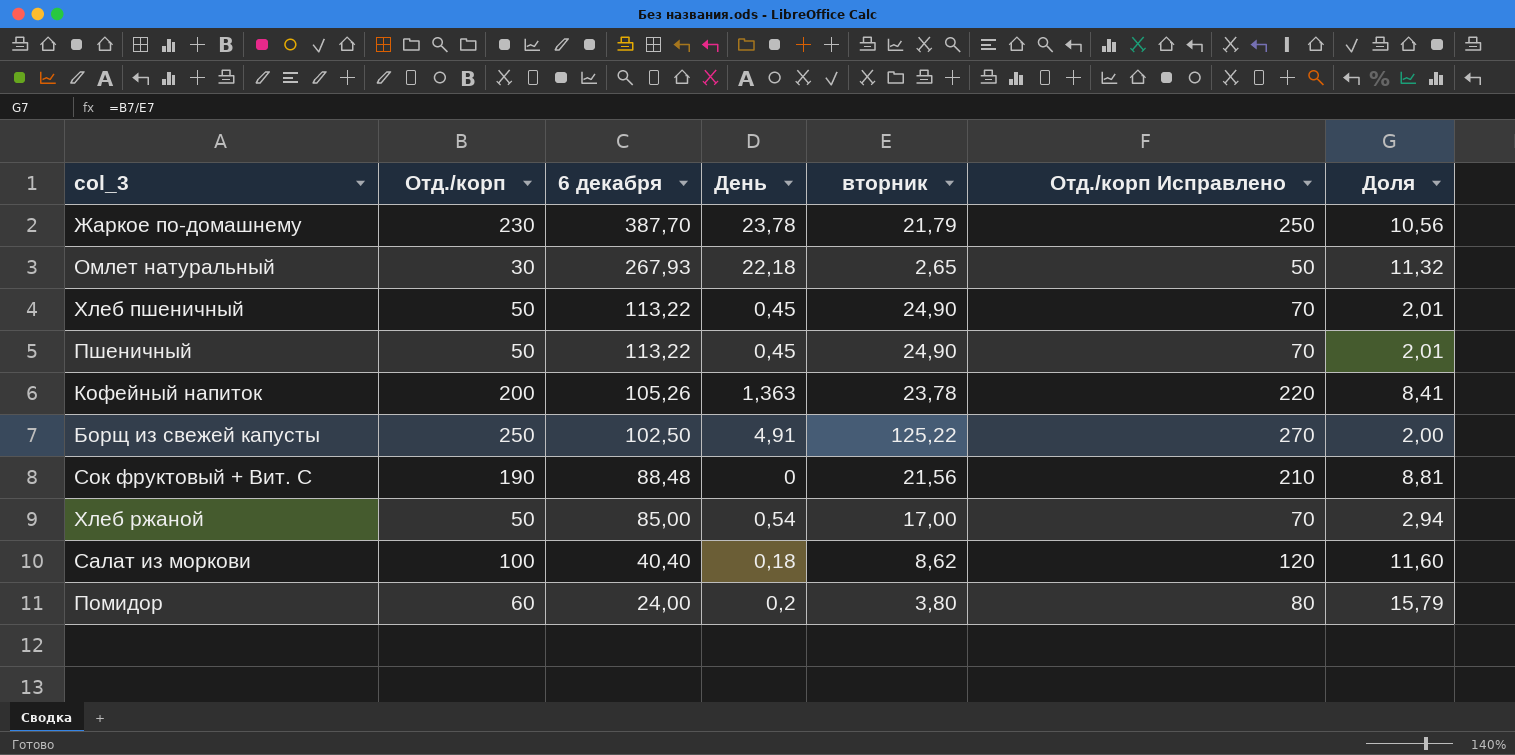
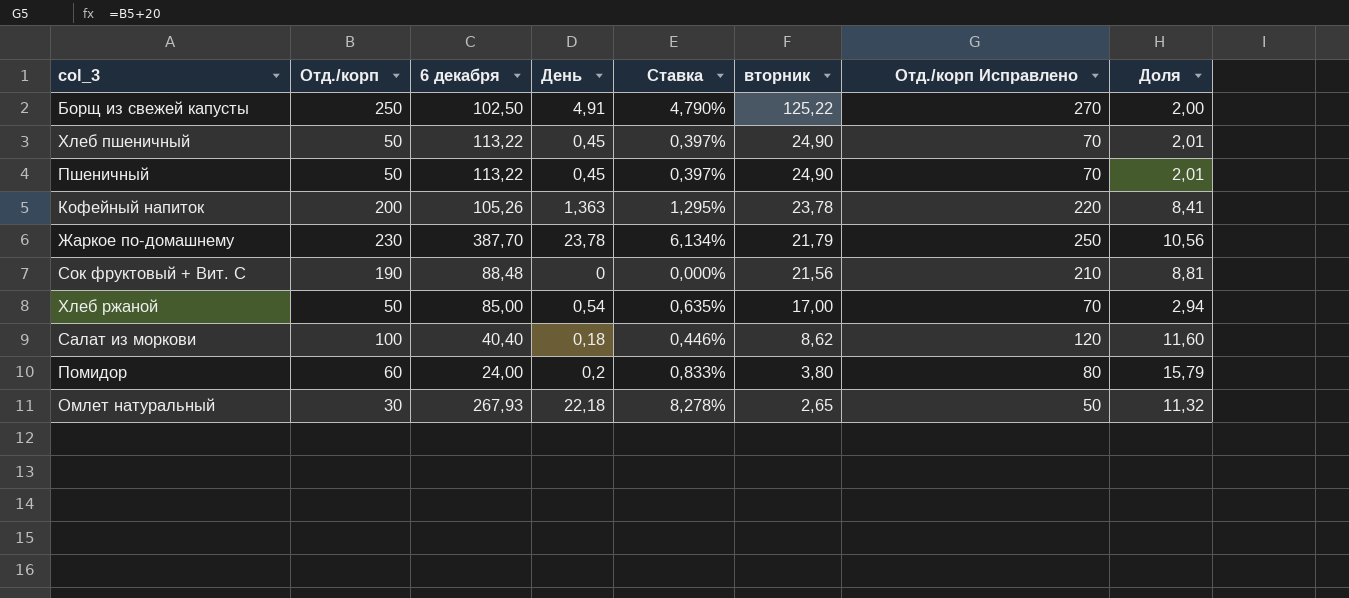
row order: 6 декабря descending -> вторник descending
column Ставка | formula: none -> [День] / [6 декабря]

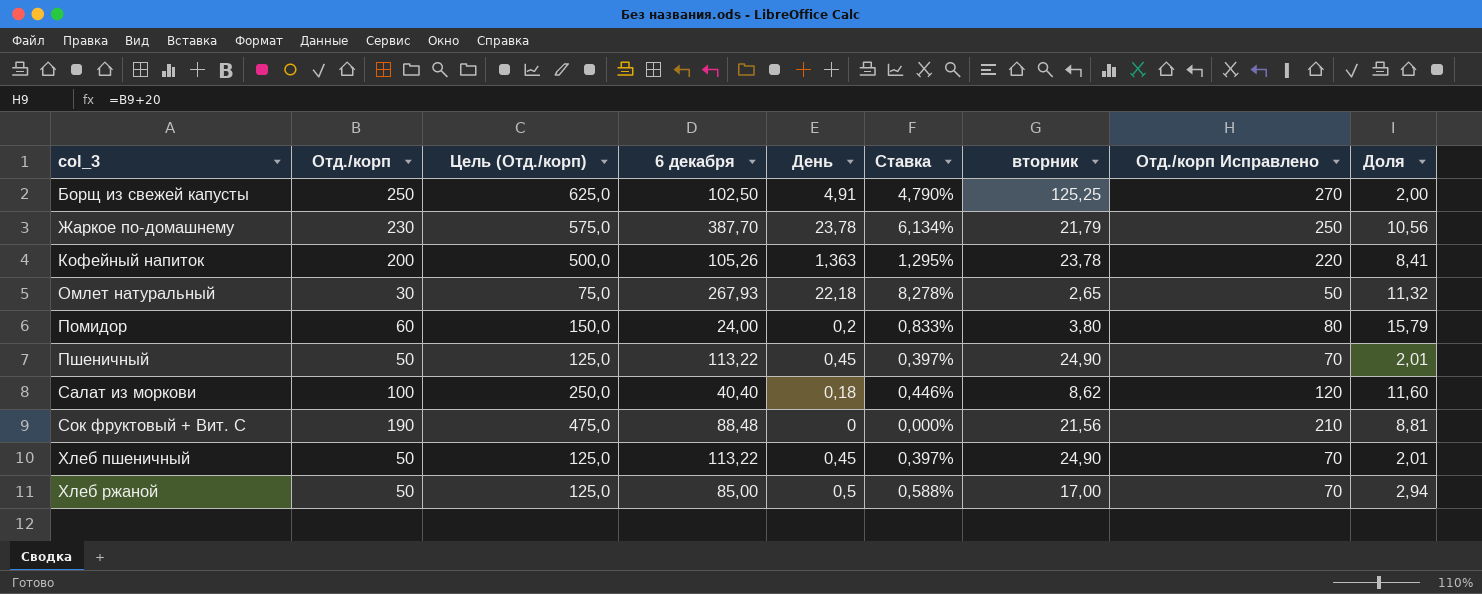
row order: вторник descending -> col_3 ascending
column Цель (Отд./корп) | formula: none -> [Отд./корп] * 2,5
Борщ из свежей капусты | вторник: 125,22 -> 125,25
Хлеб ржаной | День: 0,54 -> 0,5
Хлеб ржаной | Ставка: 0,635% -> 0,588%

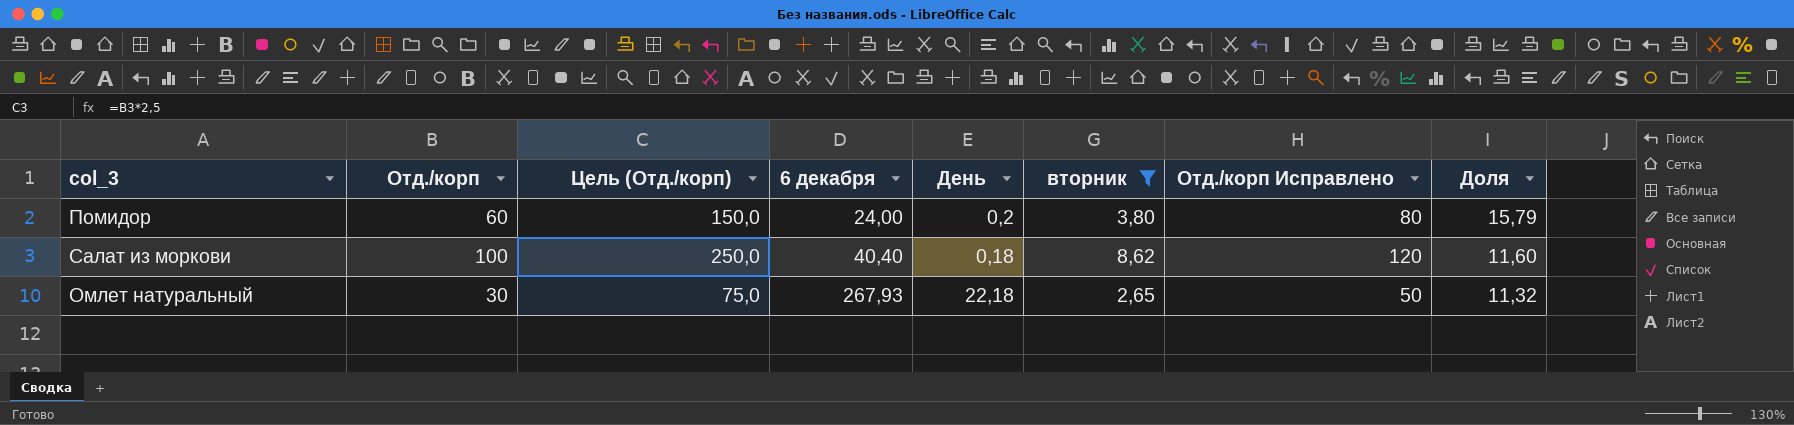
filter: none -> вторник <= 8,62
row order: col_3 ascending -> 6 декабря ascending
column Ставка | formula: [День] / [6 декабря] -> none

